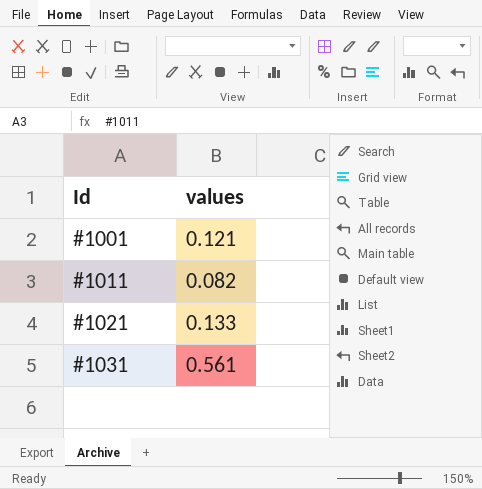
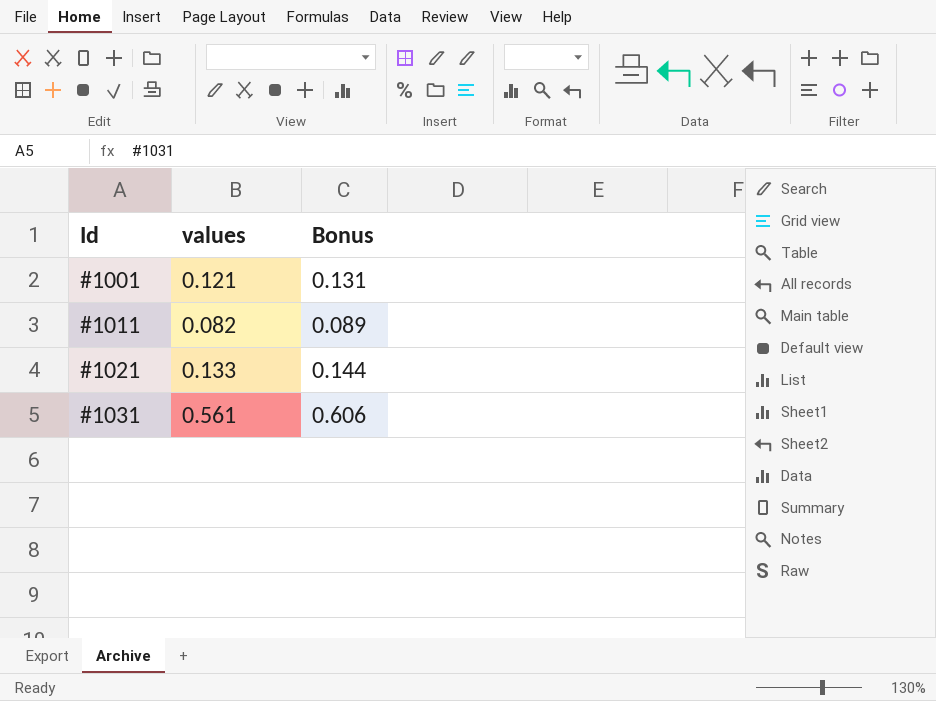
column Bonus | formula: none -> [values] * 1.08

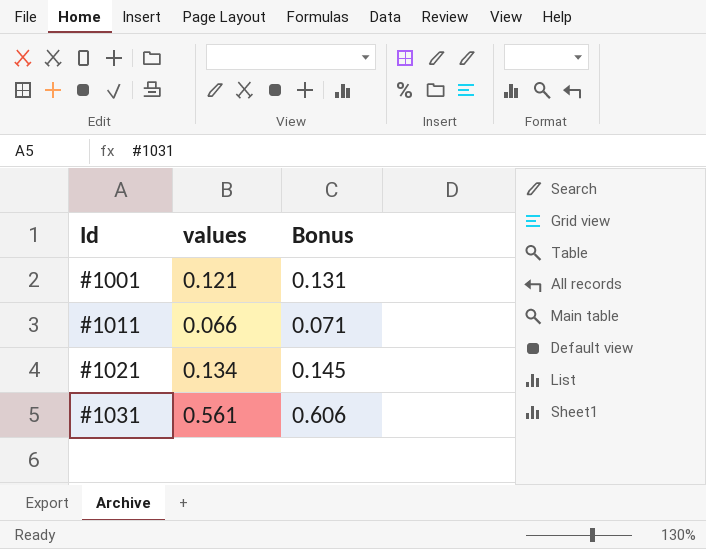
#1011 | values: 0.082 -> 0.066
#1011 | Bonus: 0.089 -> 0.071
#1021 | values: 0.133 -> 0.134
#1021 | Bonus: 0.144 -> 0.145

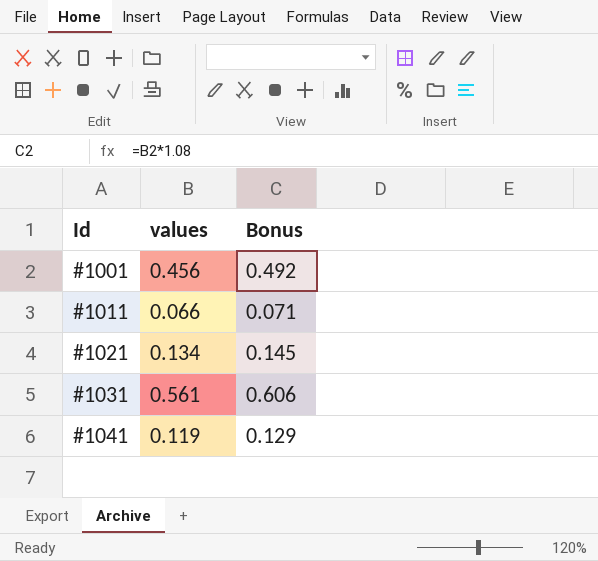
#1001 | values: 0.121 -> 0.456
#1001 | Bonus: 0.131 -> 0.492
row #1041: none -> 0.119 | 0.129

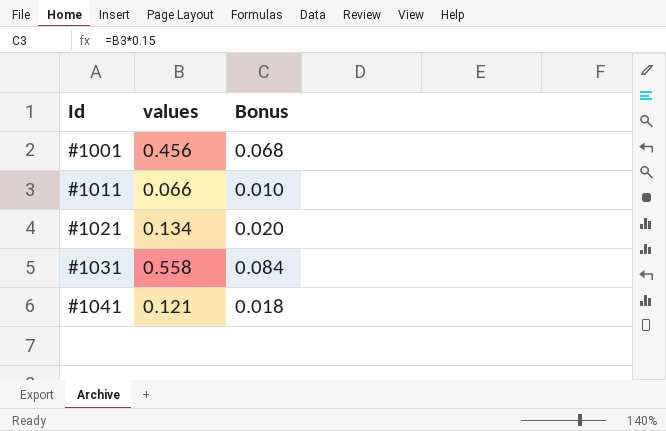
column Bonus | formula: [values] * 1.08 -> [values] * 0.15
#1031 | values: 0.561 -> 0.558
#1041 | values: 0.119 -> 0.121

